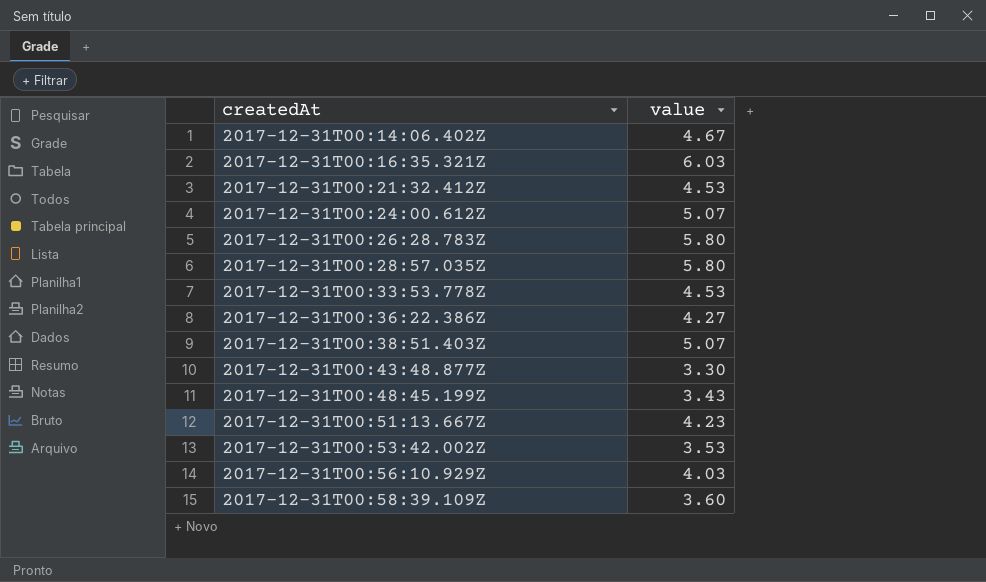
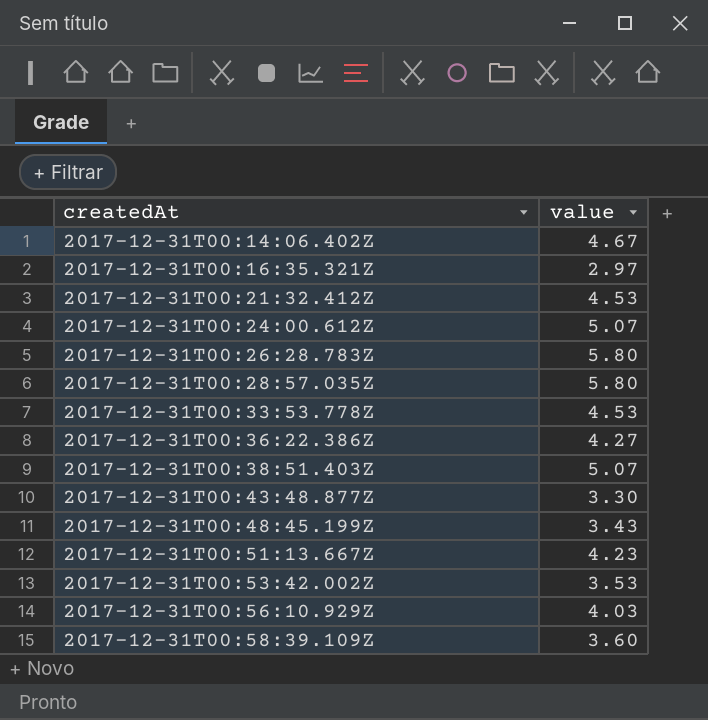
2017-12-31T00:16:35.321Z | value: 6.03 -> 2.97

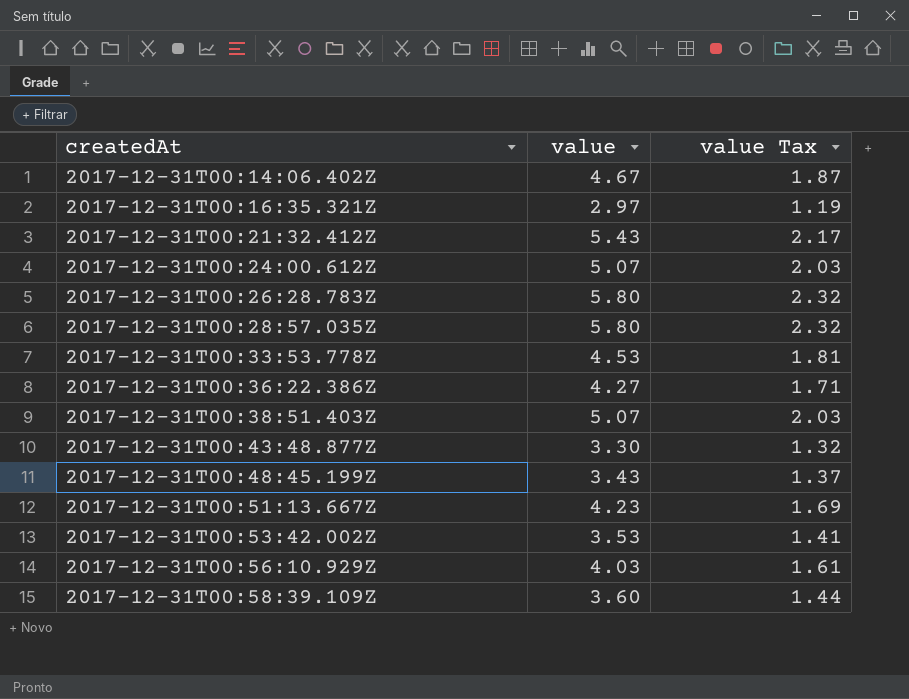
column value Tax | formula: none -> [value] * 0.4
2017-12-31T00:21:32.412Z | value: 4.53 -> 5.43

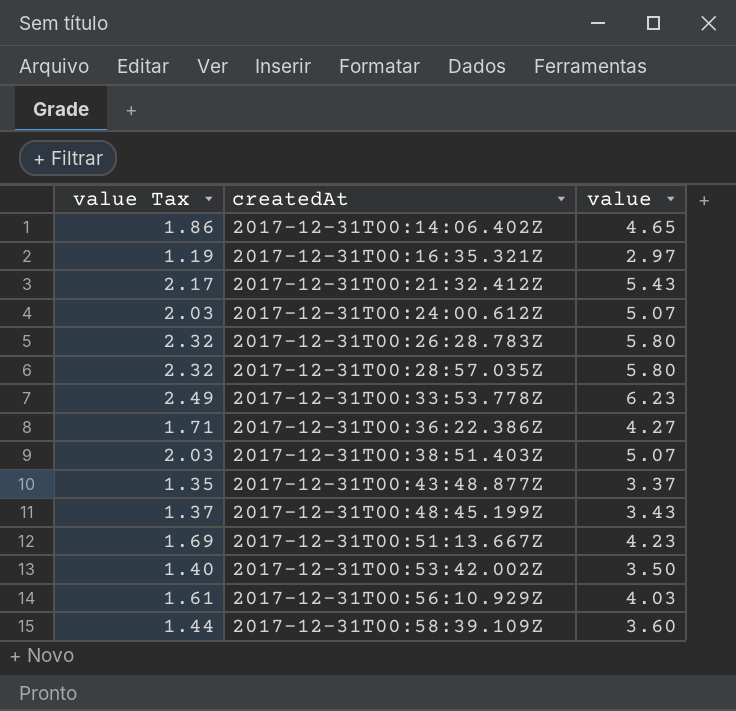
column value Tax | position: 3 -> 1
2017-12-31T00:14:06.402Z | value Tax: 1.87 -> 1.86
2017-12-31T00:14:06.402Z | value: 4.67 -> 4.65
2017-12-31T00:33:53.778Z | value Tax: 1.81 -> 2.49
2017-12-31T00:33:53.778Z | value: 4.53 -> 6.23
2017-12-31T00:43:48.877Z | value Tax: 1.32 -> 1.35
2017-12-31T00:43:48.877Z | value: 3.30 -> 3.37
2017-12-31T00:53:42.002Z | value Tax: 1.41 -> 1.40
2017-12-31T00:53:42.002Z | value: 3.53 -> 3.50

